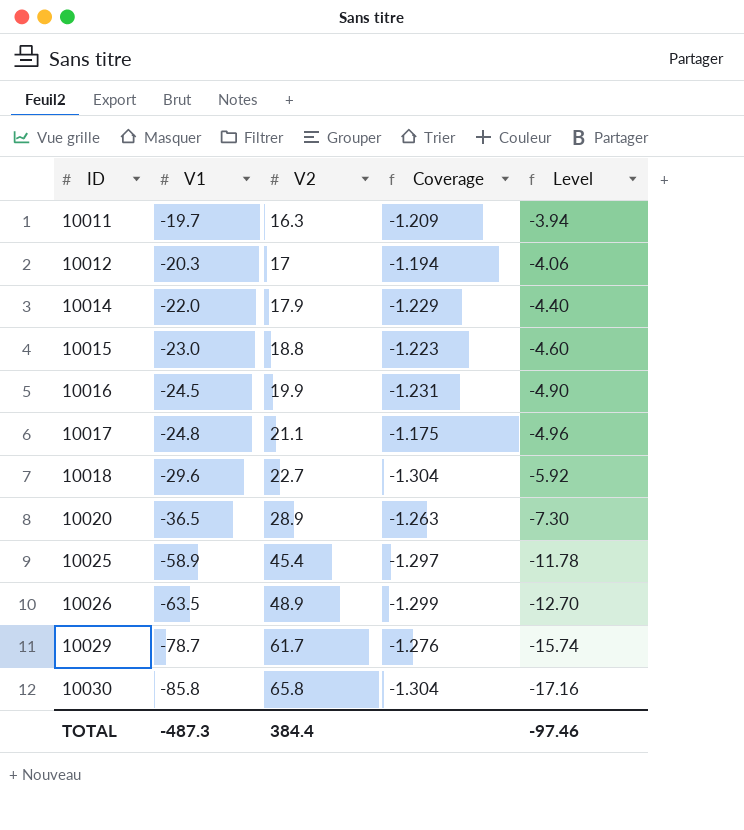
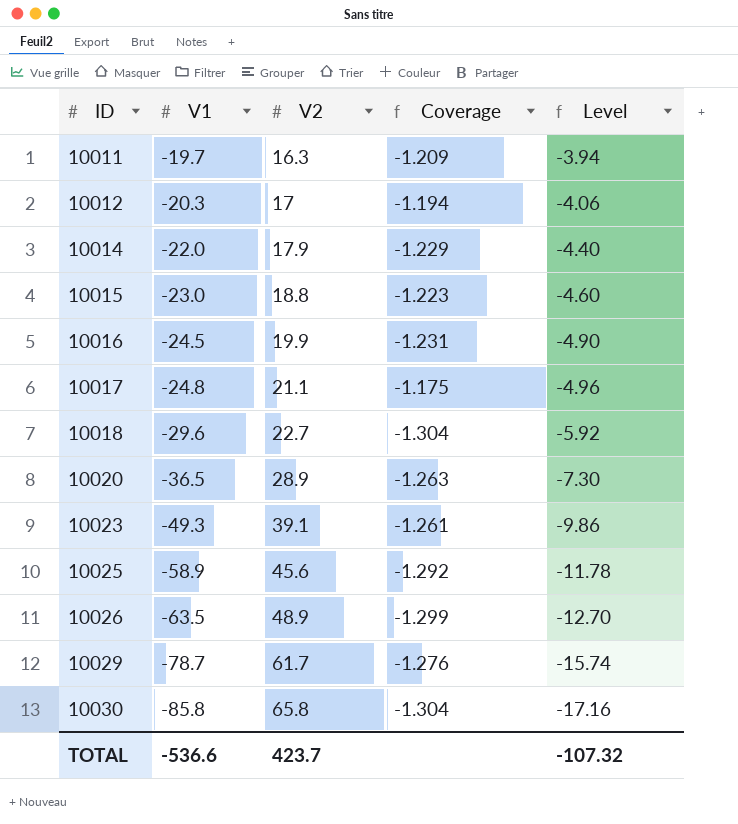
row 10023: none -> -49.3 | 39.1 | -1.261 | -9.86
10025 | V2: 45.4 -> 45.6
10025 | Coverage: -1.297 -> -1.292
TOTAL | V1: -487.3 -> -536.6
TOTAL | V2: 384.4 -> 423.7
TOTAL | Level: -97.46 -> -107.32

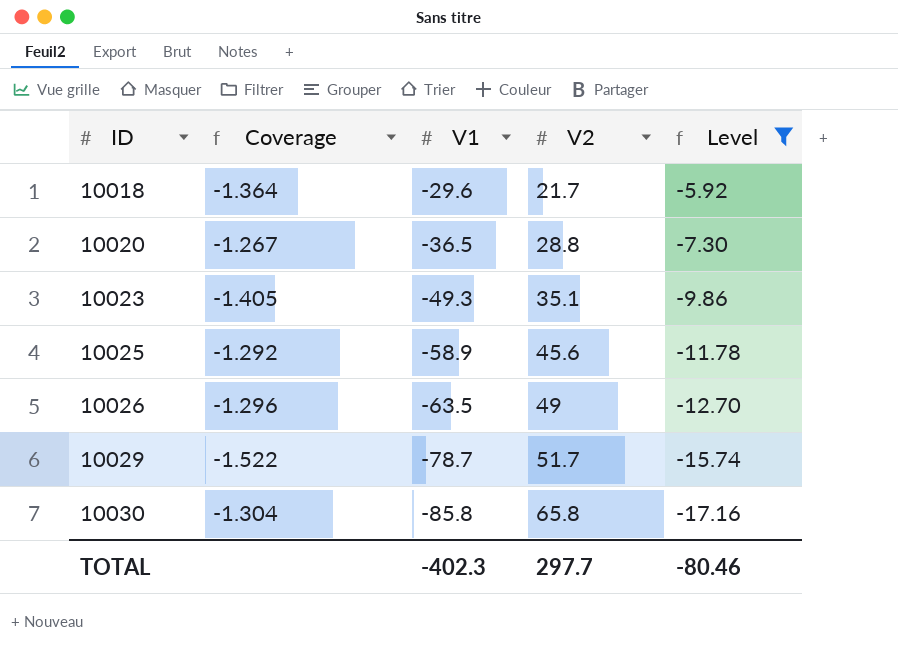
filter: none -> Level <= -5.92
column Coverage | position: 4 -> 2
10018 | Coverage: -1.304 -> -1.364
10018 | V2: 22.7 -> 21.7
10020 | Coverage: -1.263 -> -1.267
10020 | V2: 28.9 -> 28.8
10023 | Coverage: -1.261 -> -1.405
10023 | V2: 39.1 -> 35.1
10026 | Coverage: -1.299 -> -1.296
10026 | V2: 48.9 -> 49
10029 | Coverage: -1.276 -> -1.522
10029 | V2: 61.7 -> 51.7
TOTAL | V1: -536.6 -> -402.3
TOTAL | V2: 423.7 -> 297.7
TOTAL | Level: -107.32 -> -80.46

